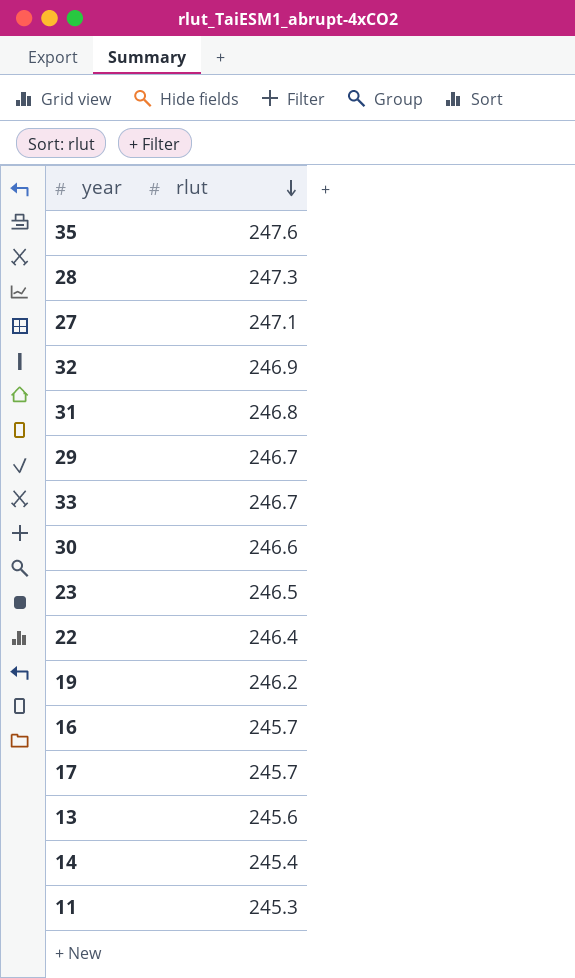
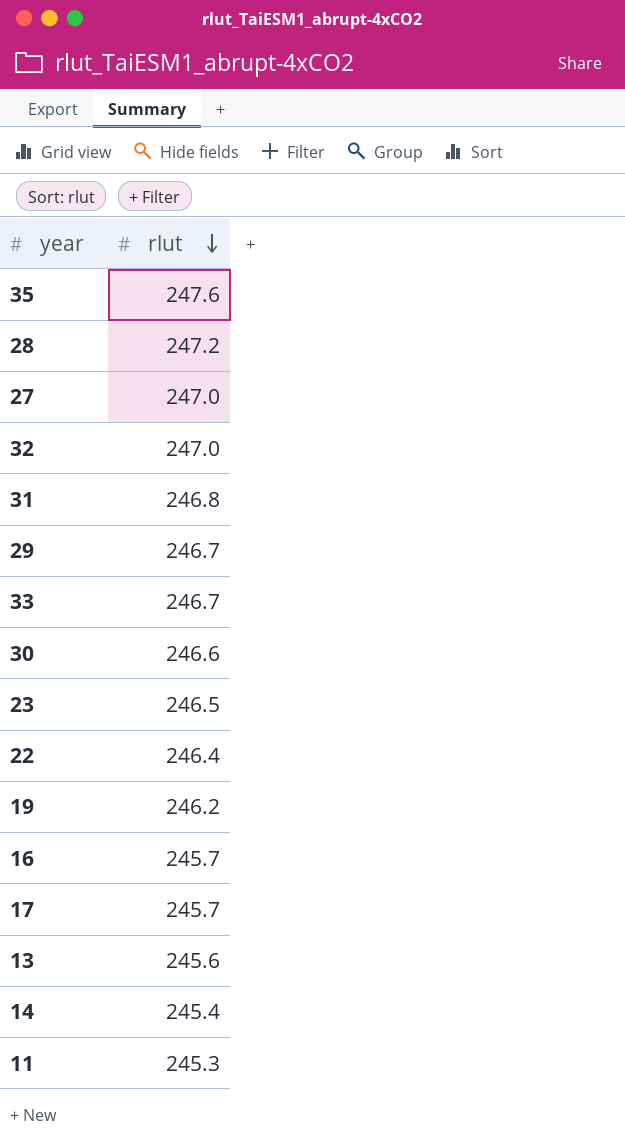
28 | rlut: 247.3 -> 247.2
27 | rlut: 247.1 -> 247.0
32 | rlut: 246.9 -> 247.0

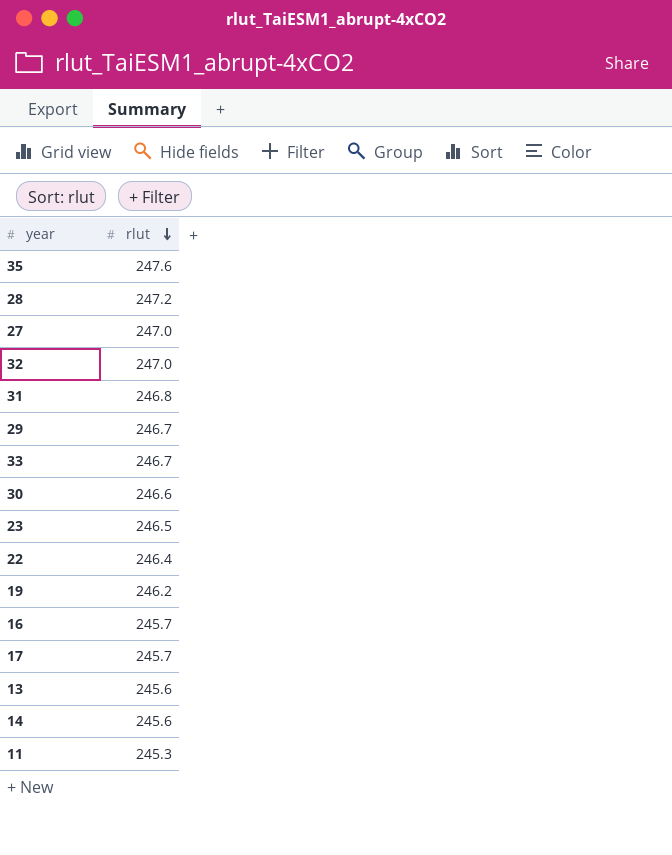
14 | rlut: 245.4 -> 245.6

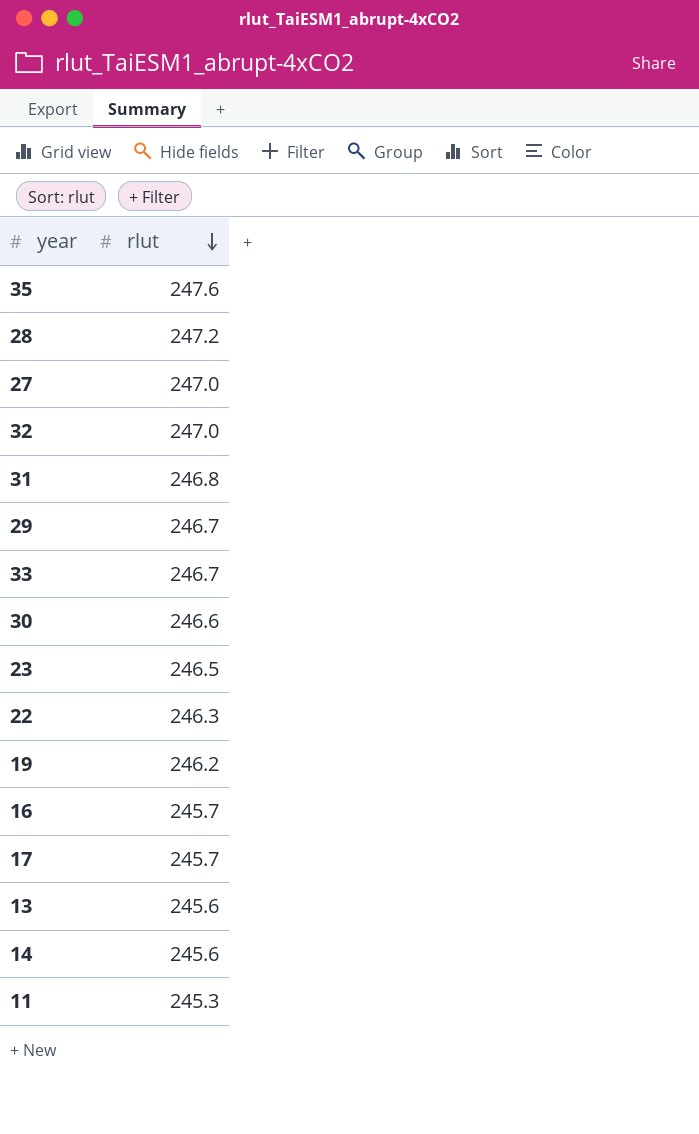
22 | rlut: 246.4 -> 246.3

